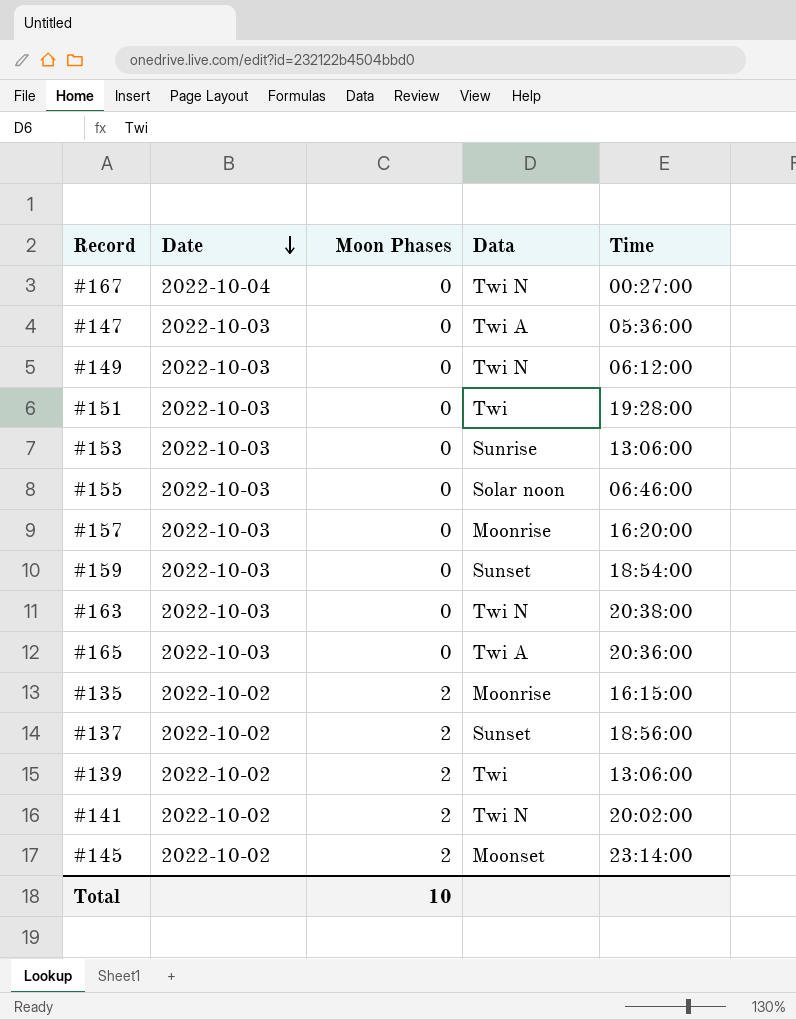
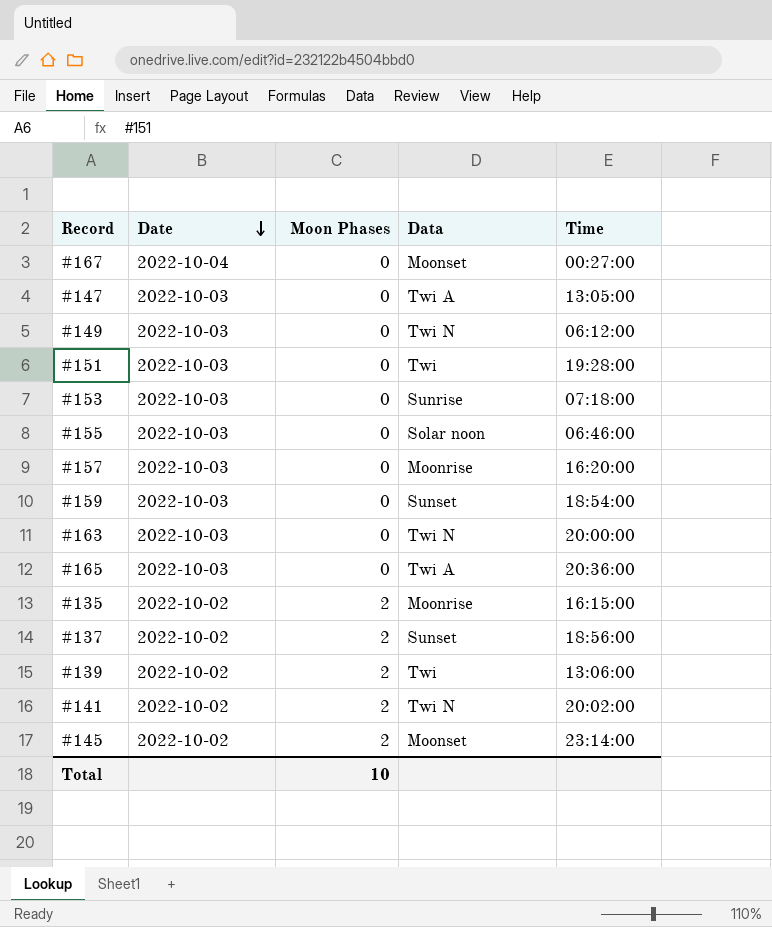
#167 | Data: Twi N -> Moonset
#147 | Time: 05:36:00 -> 13:05:00
#153 | Time: 13:06:00 -> 07:18:00
#163 | Time: 20:38:00 -> 20:00:00

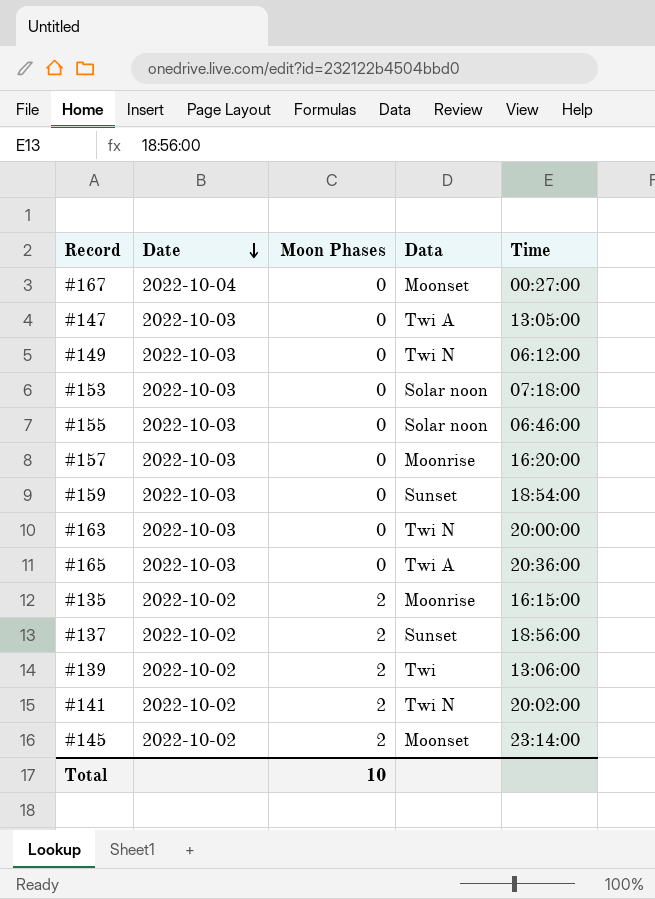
row #151: 2022-10-03 | 0 | Twi | 19:28:00 -> none
#153 | Data: Sunrise -> Solar noon

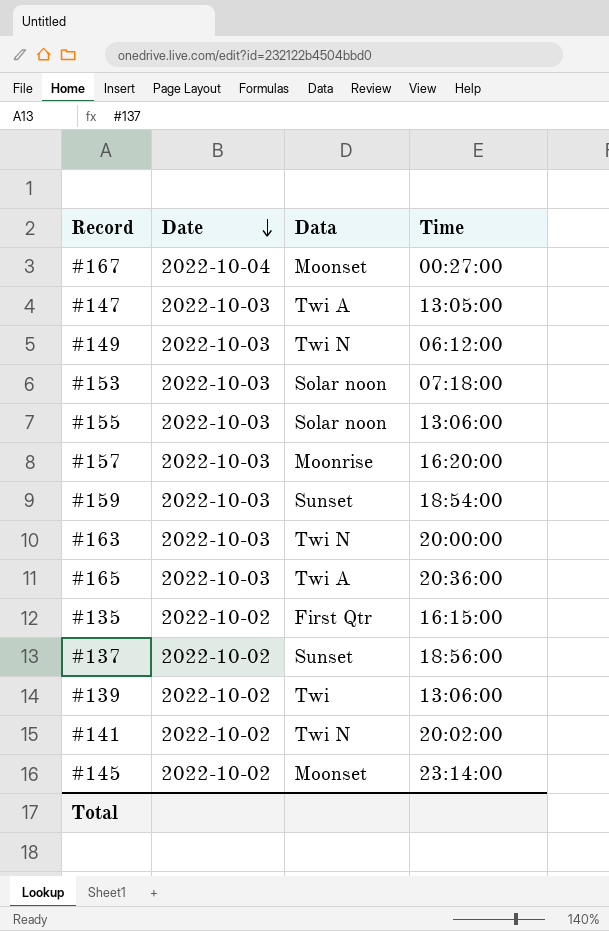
column Moon Phases | position: 3 -> none
#155 | Time: 06:46:00 -> 13:06:00
#135 | Data: Moonrise -> First Qtr

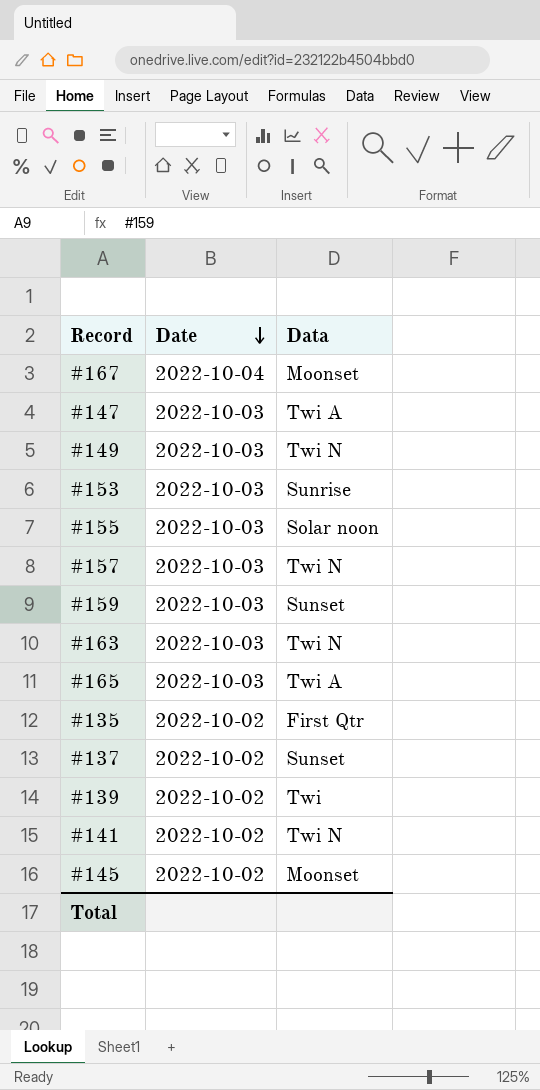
column Time | position: 4 -> none
#153 | Data: Solar noon -> Sunrise
#157 | Data: Moonrise -> Twi N

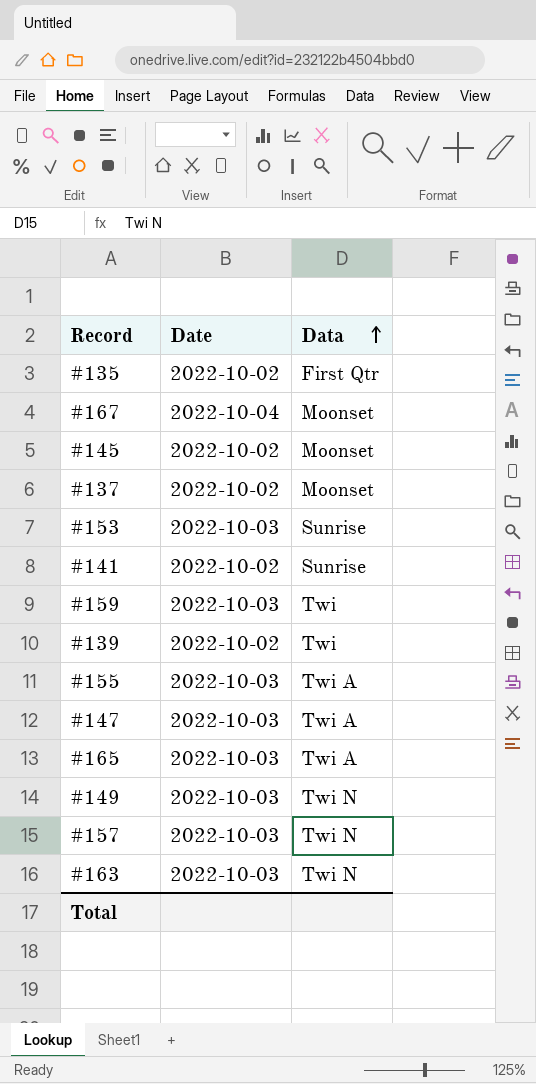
row order: Date descending -> Data ascending
#137 | Data: Sunset -> Moonset
#141 | Data: Twi N -> Sunrise
#159 | Data: Sunset -> Twi
#155 | Data: Solar noon -> Twi A

